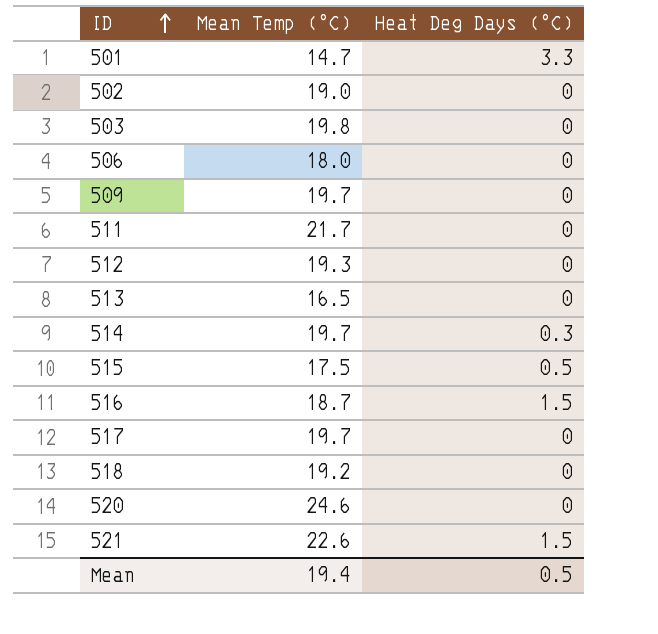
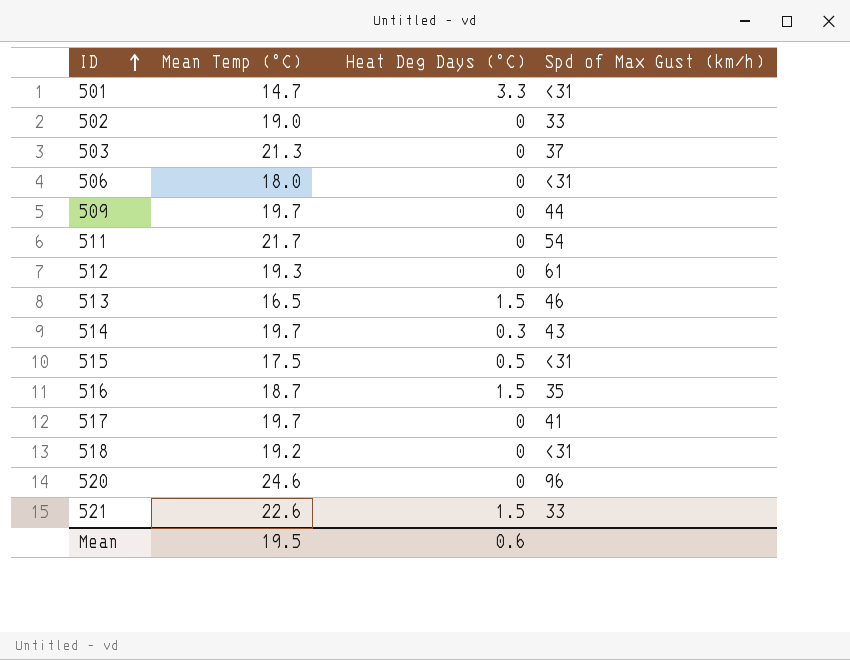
column Spd of Max Gust (km/h) | position: none -> 4
503 | Mean Temp (°C): 19.8 -> 21.3
513 | Heat Deg Days (°C): 0 -> 1.5
Mean | Mean Temp (°C): 19.4 -> 19.5
Mean | Heat Deg Days (°C): 0.5 -> 0.6

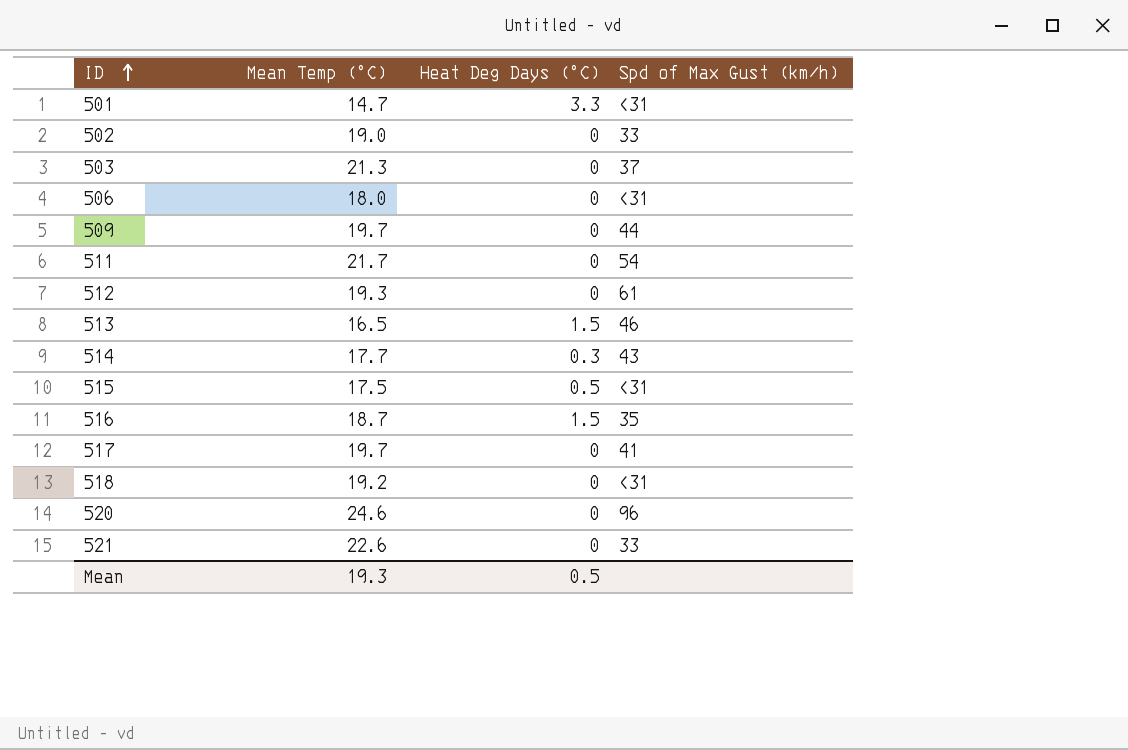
514 | Mean Temp (°C): 19.7 -> 17.7
521 | Heat Deg Days (°C): 1.5 -> 0
Mean | Mean Temp (°C): 19.5 -> 19.3
Mean | Heat Deg Days (°C): 0.6 -> 0.5

